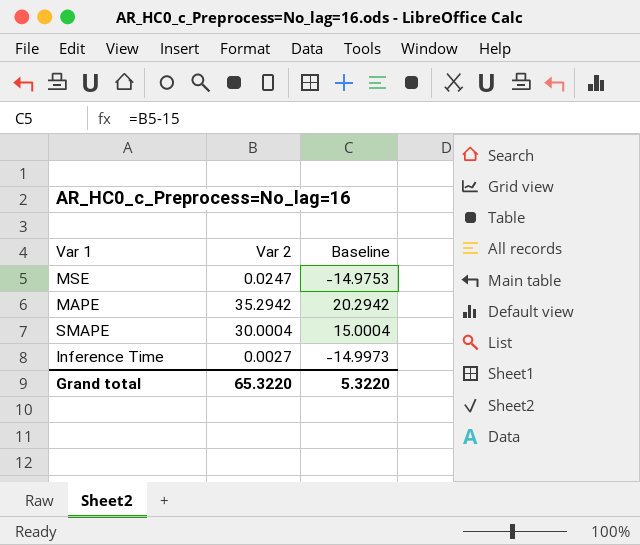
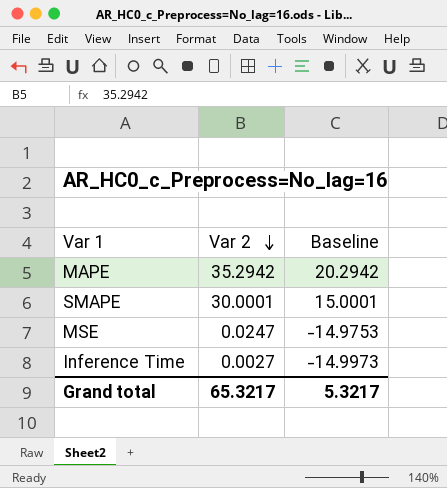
row order: none -> Var 2 descending
SMAPE | Var 2: 30.0004 -> 30.0001
SMAPE | Baseline: 15.0004 -> 15.0001
Grand total | Var 2: 65.3220 -> 65.3217
Grand total | Baseline: 5.3220 -> 5.3217

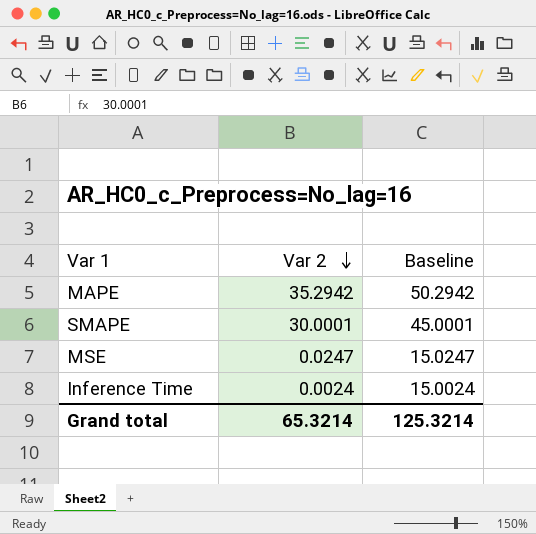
column Baseline | formula: [Var 2] - 15 -> [Var 2] + 15
Inference Time | Var 2: 0.0027 -> 0.0024
Grand total | Var 2: 65.3217 -> 65.3214
Grand total | Baseline: 5.3217 -> 125.3214

